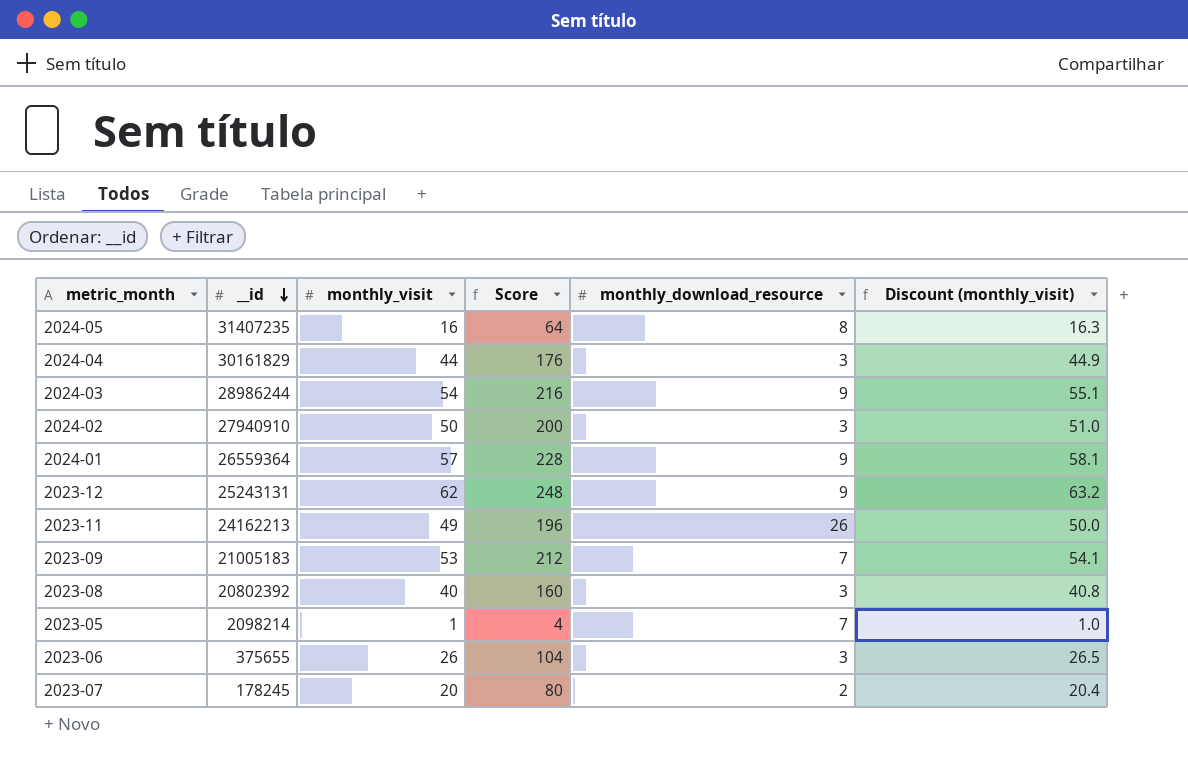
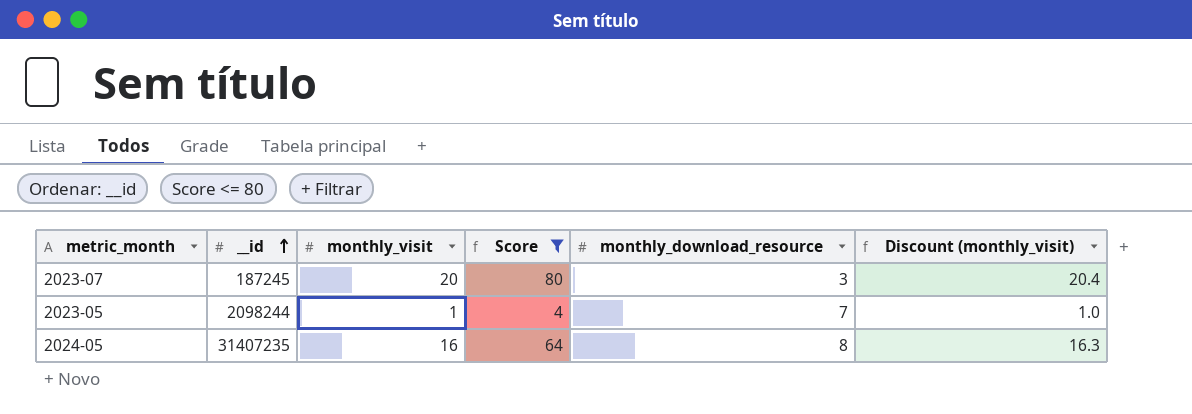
filter: none -> Score <= 80
row order: __id descending -> __id ascending
2023-07 | __id: 178245 -> 187245
2023-07 | monthly_download_resource: 2 -> 3
2023-05 | __id: 2098214 -> 2098244

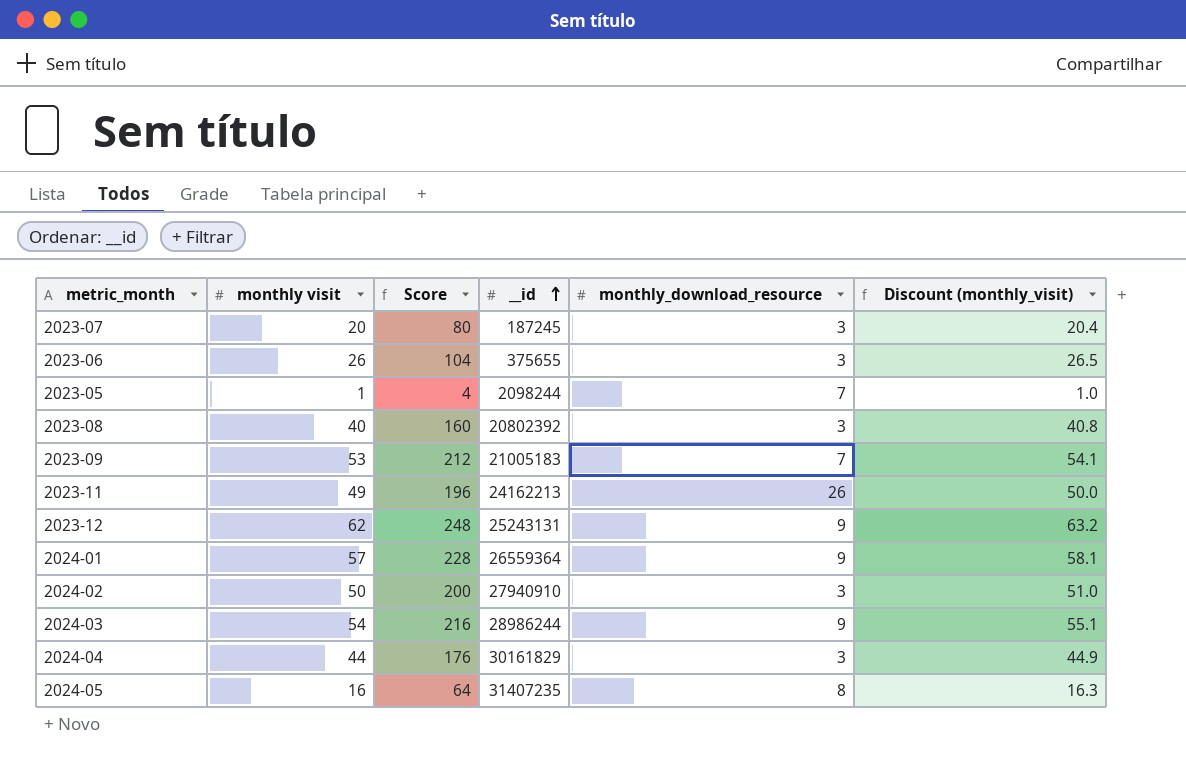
filter: Score <= 80 -> none
column name: monthly_visit -> monthly visit
column __id | position: 2 -> 4

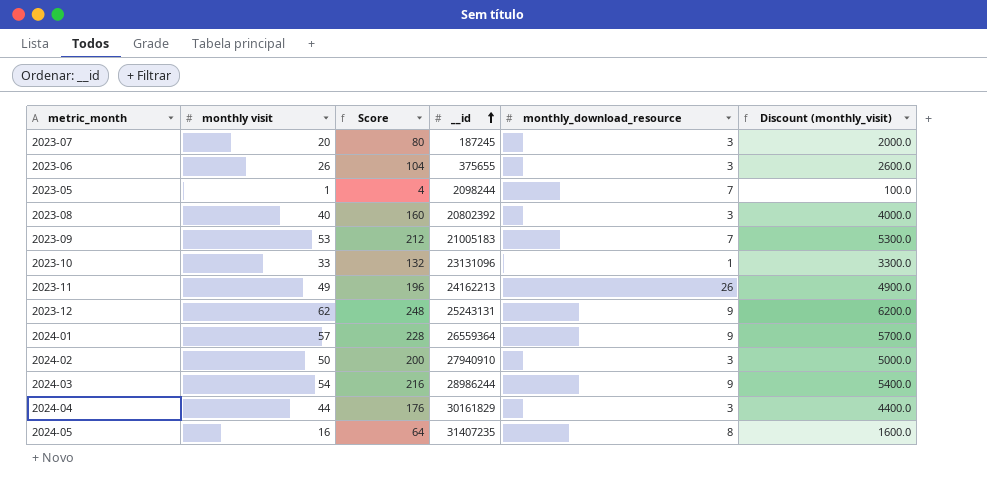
column Discount (monthly_visit) | formula: [monthly visit] * 1.02 -> [monthly visit] * 100
row 2023-10: none -> 33 | 132 | 23131096 | 1 | 3300.0

